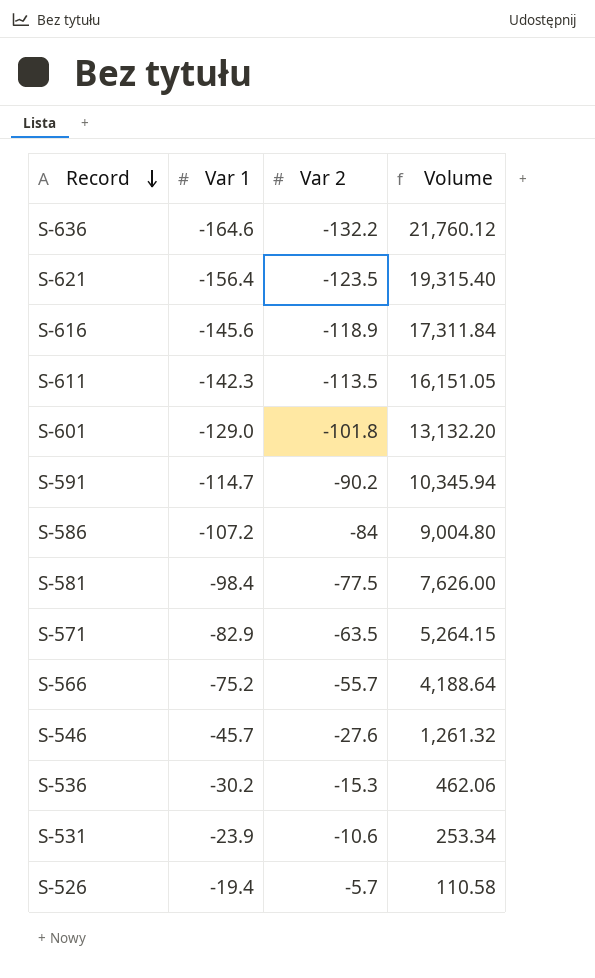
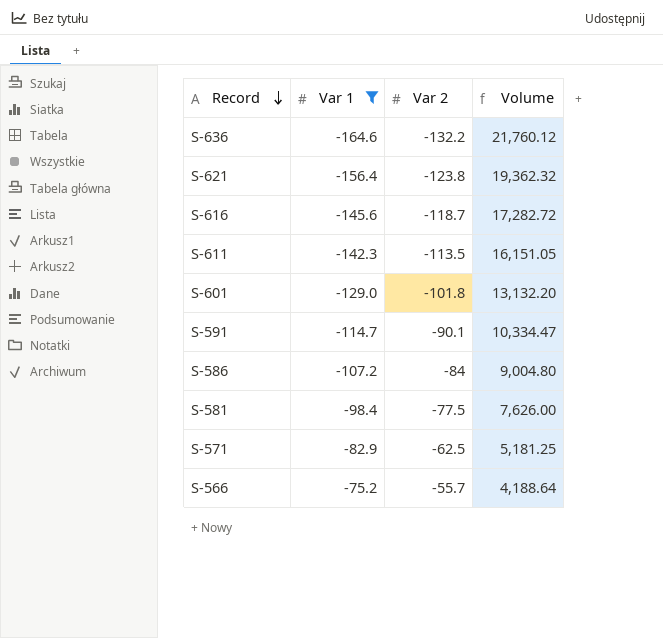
filter: none -> Var 1 <= -75.2
S-621 | Var 2: -123.5 -> -123.8
S-621 | Volume: 19,315.40 -> 19,362.32
S-616 | Var 2: -118.9 -> -118.7
S-616 | Volume: 17,311.84 -> 17,282.72
S-591 | Var 2: -90.2 -> -90.1
S-591 | Volume: 10,345.94 -> 10,334.47
S-571 | Var 2: -63.5 -> -62.5
S-571 | Volume: 5,264.15 -> 5,181.25

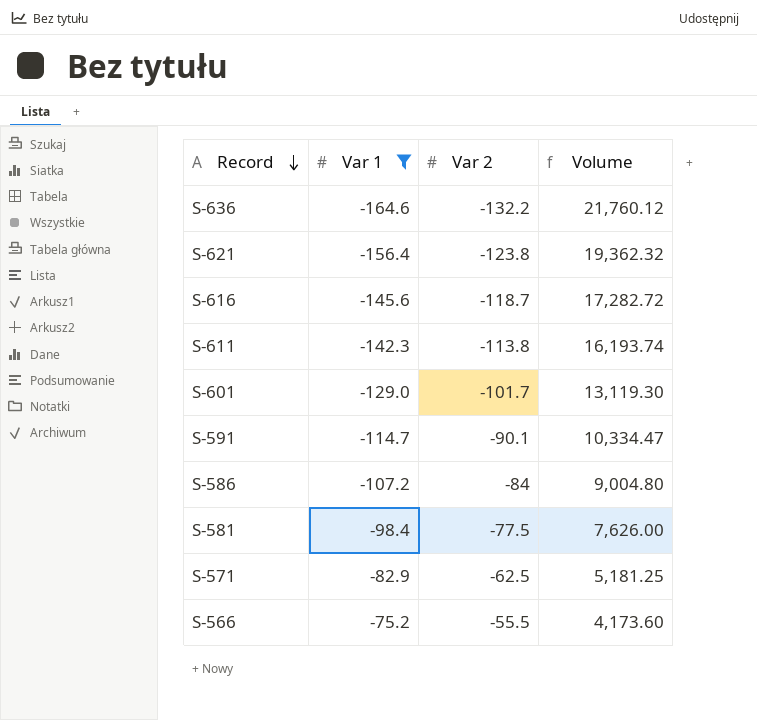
S-611 | Var 2: -113.5 -> -113.8
S-611 | Volume: 16,151.05 -> 16,193.74
S-601 | Var 2: -101.8 -> -101.7
S-601 | Volume: 13,132.20 -> 13,119.30
S-566 | Var 2: -55.7 -> -55.5
S-566 | Volume: 4,188.64 -> 4,173.60

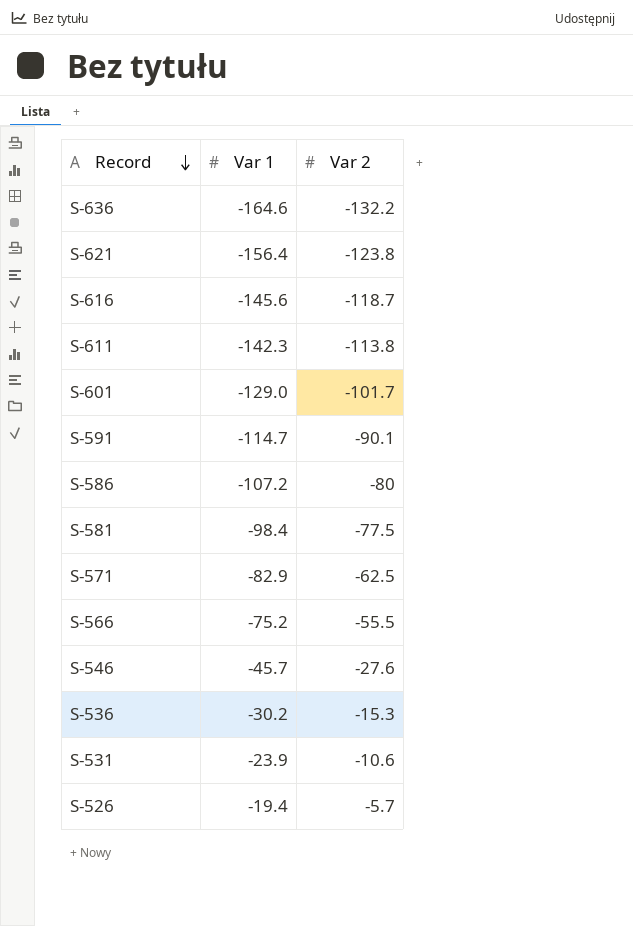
filter: Var 1 <= -75.2 -> none
column Volume | formula: [Var 1] * [Var 2] -> none
S-586 | Var 2: -84 -> -80

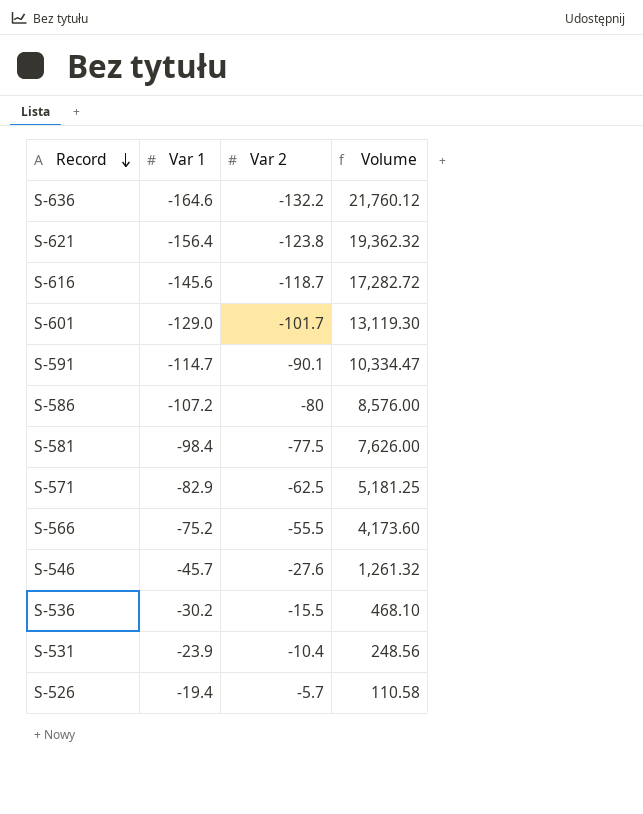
column Volume | formula: none -> [Var 1] * [Var 2]
row S-611: -142.3 | -113.8 -> none
S-536 | Var 2: -15.3 -> -15.5
S-531 | Var 2: -10.6 -> -10.4

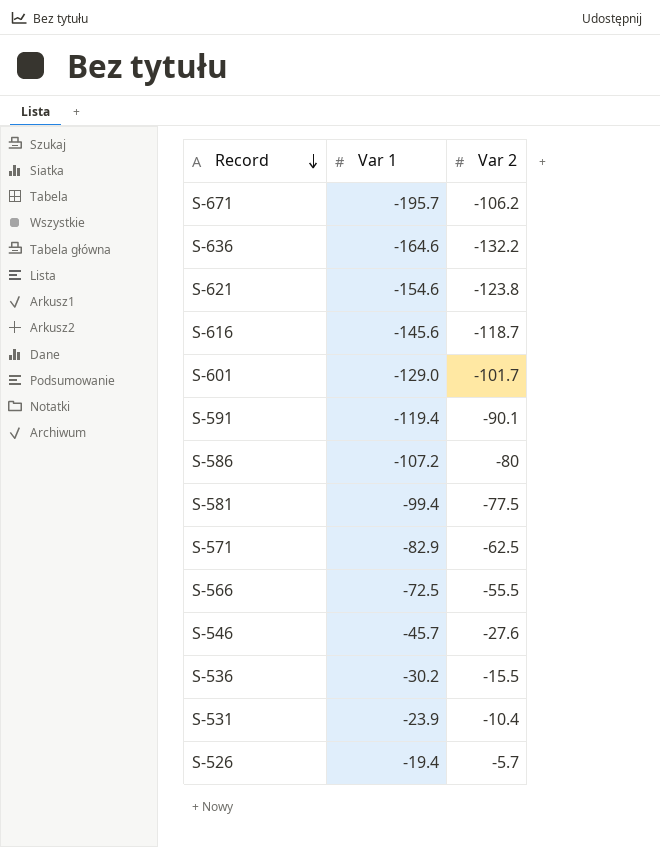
column Volume | formula: [Var 1] * [Var 2] -> none
row S-671: none -> -195.7 | -106.2
S-621 | Var 1: -156.4 -> -154.6
S-591 | Var 1: -114.7 -> -119.4
S-581 | Var 1: -98.4 -> -99.4
S-566 | Var 1: -75.2 -> -72.5

